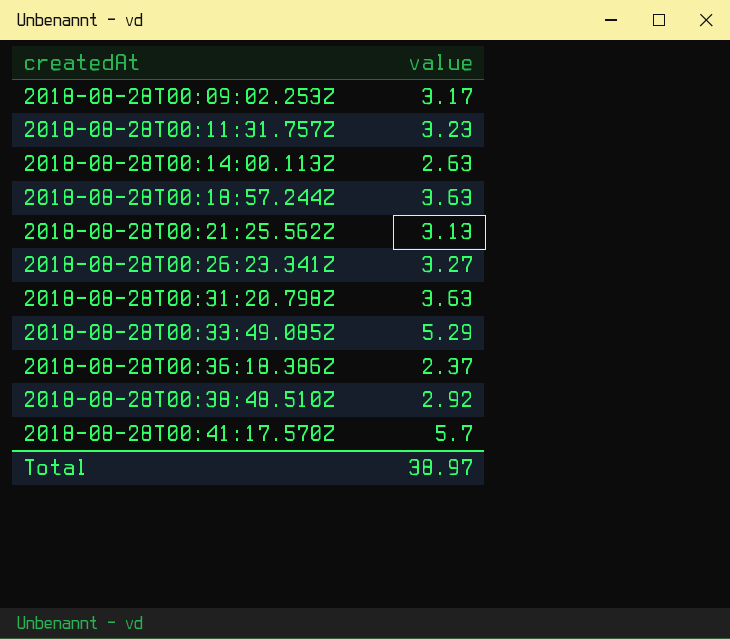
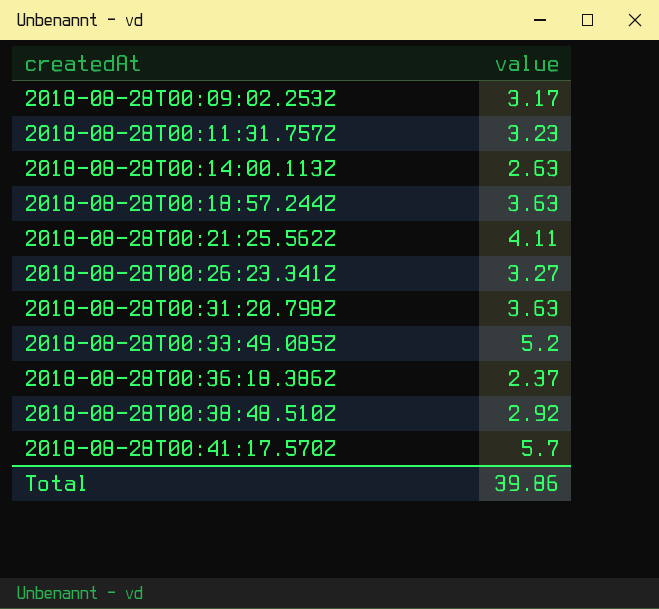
2018-08-28T00:21:25.562Z | value: 3.13 -> 4.11
2018-08-28T00:33:49.085Z | value: 5.29 -> 5.2
Total | value: 38.97 -> 39.86

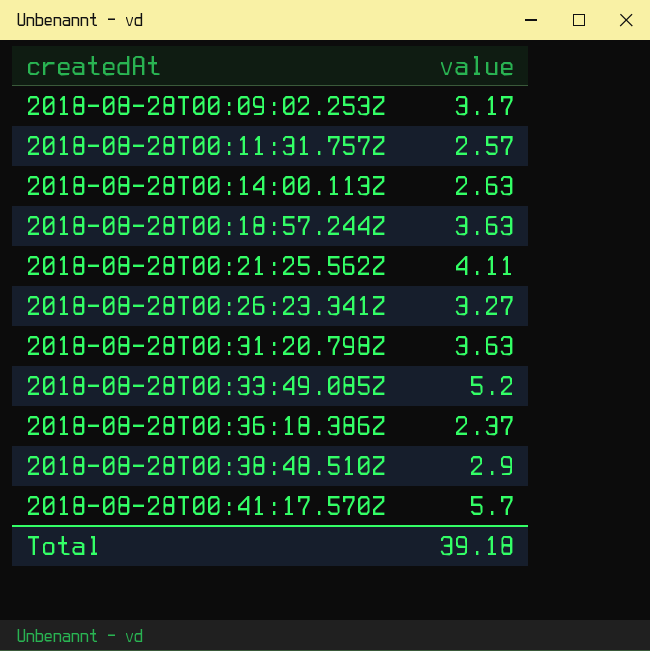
2018-08-28T00:11:31.757Z | value: 3.23 -> 2.57
2018-08-28T00:38:48.510Z | value: 2.92 -> 2.9
Total | value: 39.86 -> 39.18

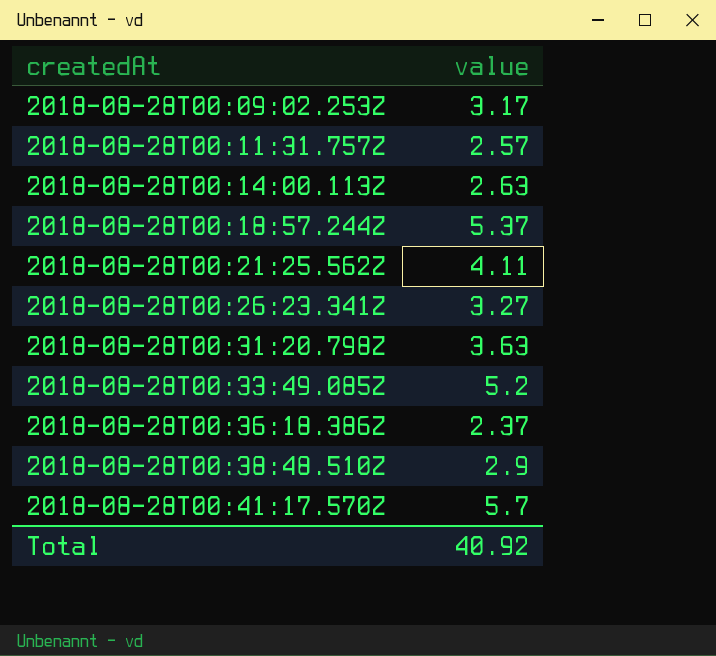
2018-08-28T00:18:57.244Z | value: 3.63 -> 5.37
Total | value: 39.18 -> 40.92

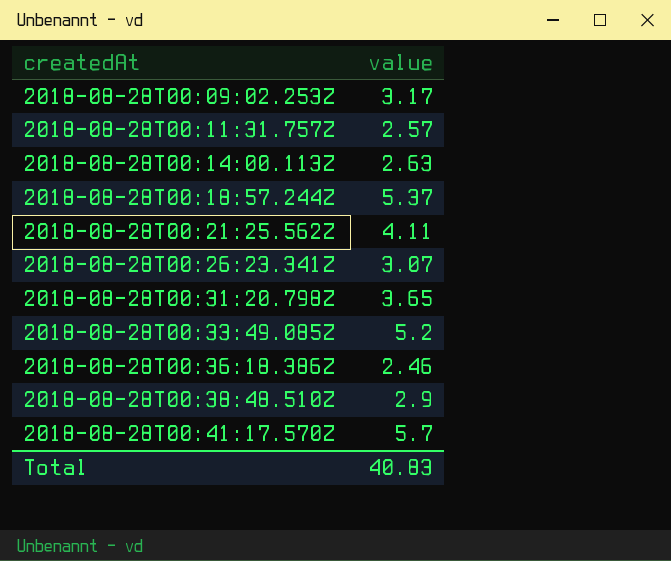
2018-08-28T00:26:23.341Z | value: 3.27 -> 3.07
2018-08-28T00:31:20.798Z | value: 3.63 -> 3.65
2018-08-28T00:36:18.386Z | value: 2.37 -> 2.46
Total | value: 40.92 -> 40.83

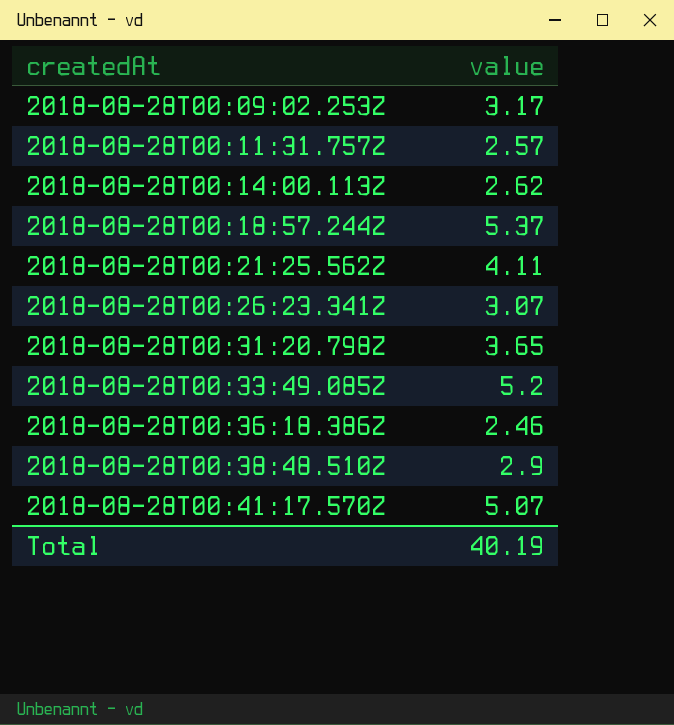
2018-08-28T00:14:00.113Z | value: 2.63 -> 2.62
2018-08-28T00:41:17.570Z | value: 5.7 -> 5.07
Total | value: 40.83 -> 40.19

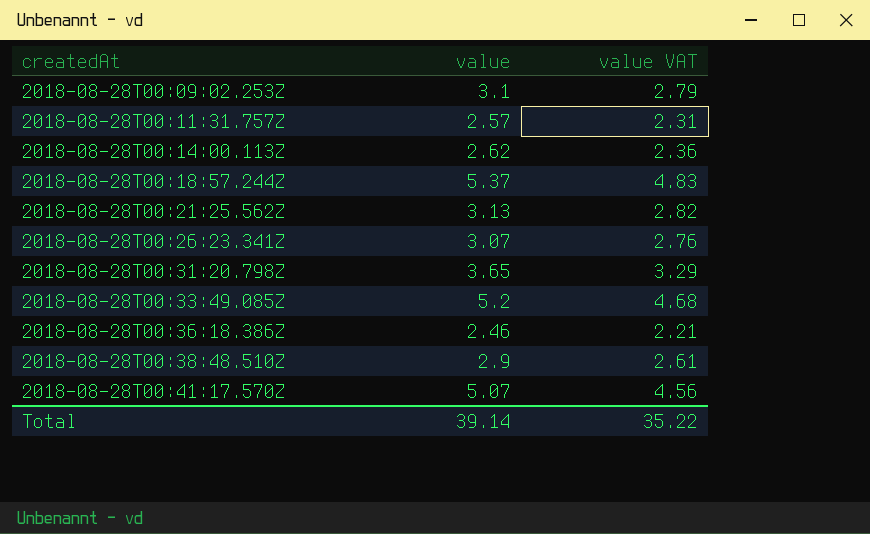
column value VAT | formula: none -> [value] * 0.9
2018-08-28T00:09:02.253Z | value: 3.17 -> 3.1
2018-08-28T00:21:25.562Z | value: 4.11 -> 3.13
Total | value: 40.19 -> 39.14

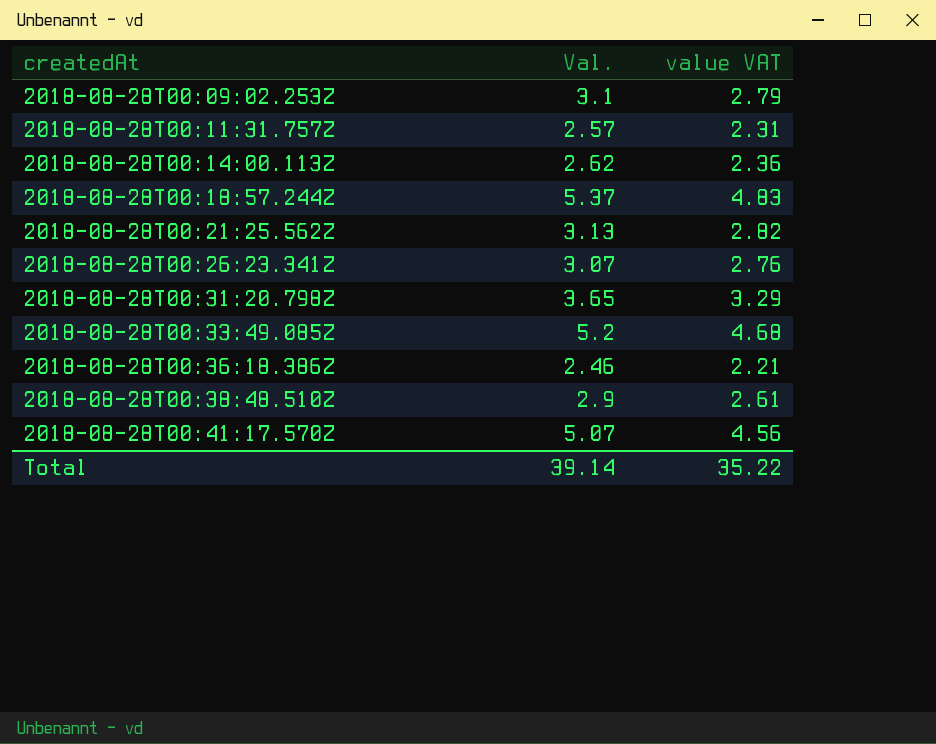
column name: value -> Val.

